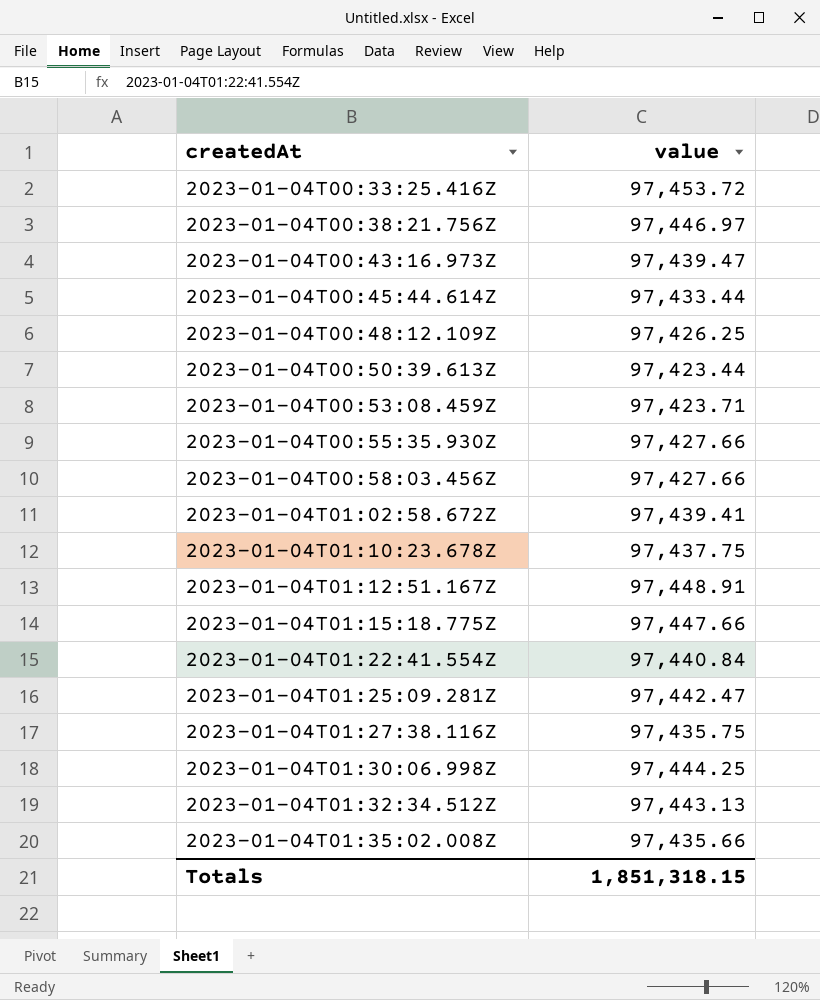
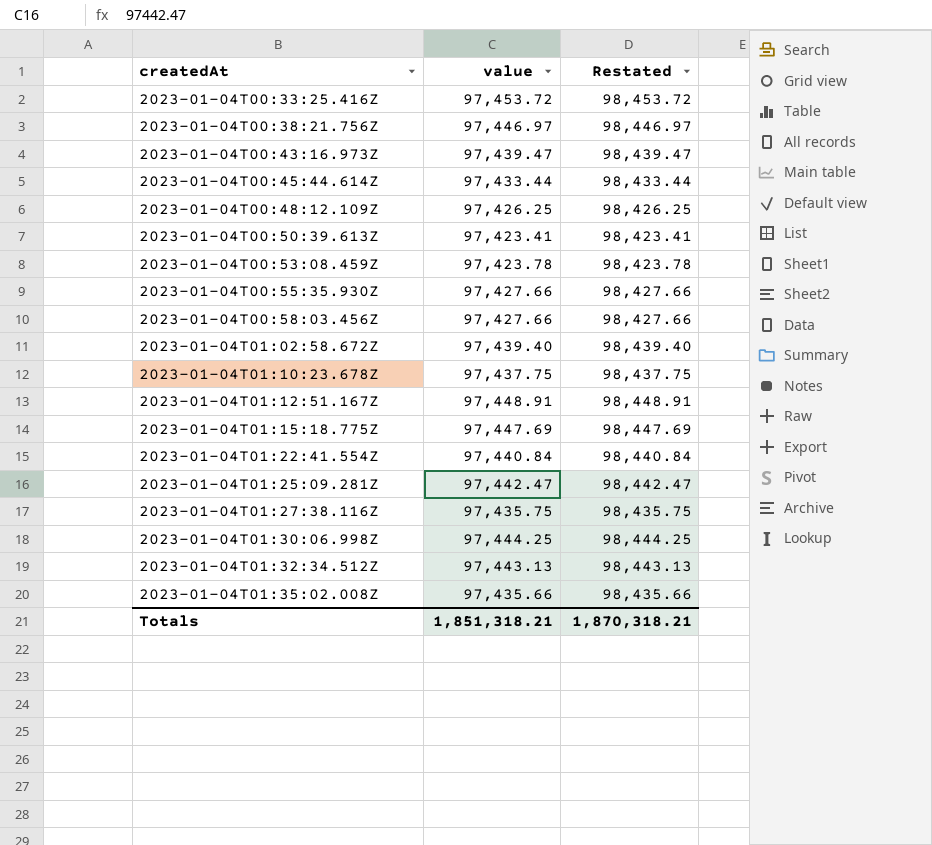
column Restated | formula: none -> [value] + 1000
2023-01-04T00:50:39.613Z | value: 97,423.44 -> 97,423.41
2023-01-04T00:53:08.459Z | value: 97,423.71 -> 97,423.78
2023-01-04T01:02:58.672Z | value: 97,439.41 -> 97,439.40
2023-01-04T01:15:18.775Z | value: 97,447.66 -> 97,447.69
Totals | value: 1,851,318.15 -> 1,851,318.21

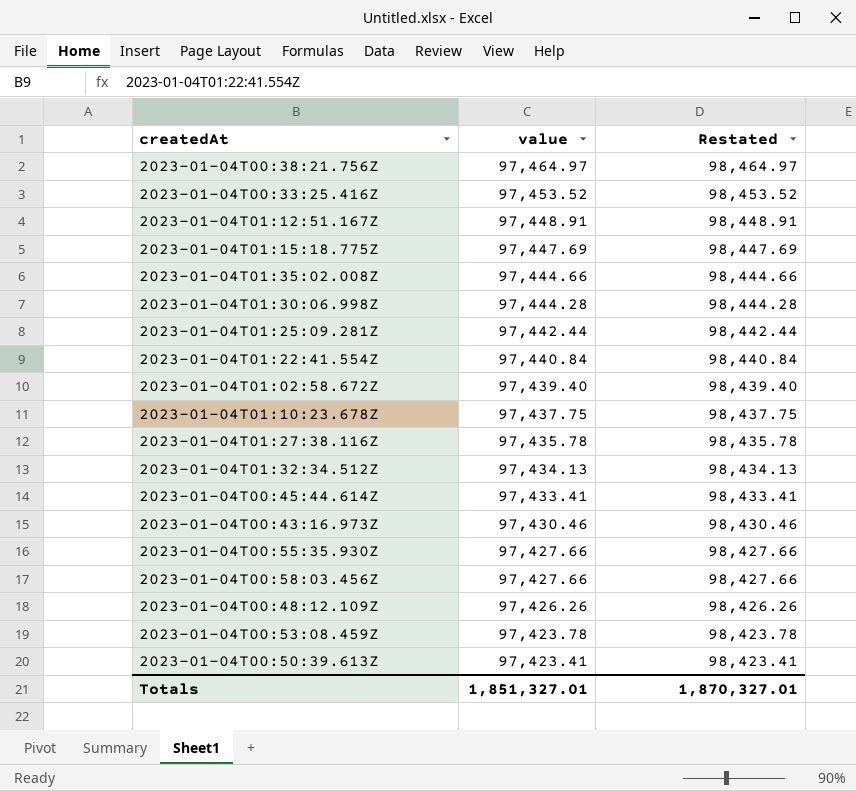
row order: createdAt ascending -> value descending
2023-01-04T00:38:21.756Z | value: 97,446.97 -> 97,464.97
2023-01-04T00:38:21.756Z | Restated: 98,446.97 -> 98,464.97
2023-01-04T00:33:25.416Z | value: 97,453.72 -> 97,453.52
2023-01-04T00:33:25.416Z | Restated: 98,453.72 -> 98,453.52
2023-01-04T01:35:02.008Z | value: 97,435.66 -> 97,444.66
2023-01-04T01:35:02.008Z | Restated: 98,435.66 -> 98,444.66
2023-01-04T01:30:06.998Z | value: 97,444.25 -> 97,444.28
2023-01-04T01:30:06.998Z | Restated: 98,444.25 -> 98,444.28
2023-01-04T01:25:09.281Z | value: 97,442.47 -> 97,442.44
2023-01-04T01:25:09.281Z | Restated: 98,442.47 -> 98,442.44
2023-01-04T01:27:38.116Z | value: 97,435.75 -> 97,435.78
2023-01-04T01:27:38.116Z | Restated: 98,435.75 -> 98,435.78
2023-01-04T01:32:34.512Z | value: 97,443.13 -> 97,434.13
2023-01-04T01:32:34.512Z | Restated: 98,443.13 -> 98,434.13
2023-01-04T00:45:44.614Z | value: 97,433.44 -> 97,433.41
2023-01-04T00:45:44.614Z | Restated: 98,433.44 -> 98,433.41
2023-01-04T00:43:16.973Z | value: 97,439.47 -> 97,430.46
2023-01-04T00:43:16.973Z | Restated: 98,439.47 -> 98,430.46
2023-01-04T00:48:12.109Z | value: 97,426.25 -> 97,426.26
2023-01-04T00:48:12.109Z | Restated: 98,426.25 -> 98,426.26
Totals | value: 1,851,318.21 -> 1,851,327.01
Totals | Restated: 1,870,318.21 -> 1,870,327.01

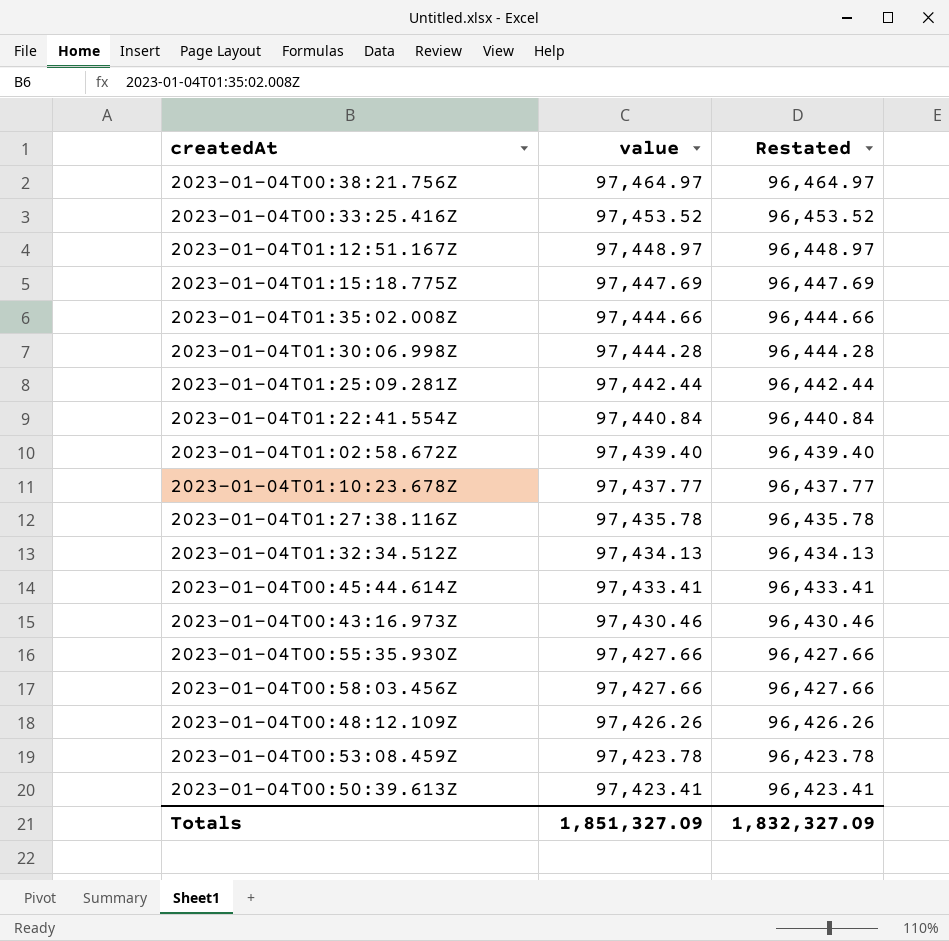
column Restated | formula: [value] + 1000 -> [value] - 1000
2023-01-04T01:12:51.167Z | value: 97,448.91 -> 97,448.97
2023-01-04T01:10:23.678Z | value: 97,437.75 -> 97,437.77
Totals | value: 1,851,327.01 -> 1,851,327.09
Totals | Restated: 1,870,327.01 -> 1,832,327.09

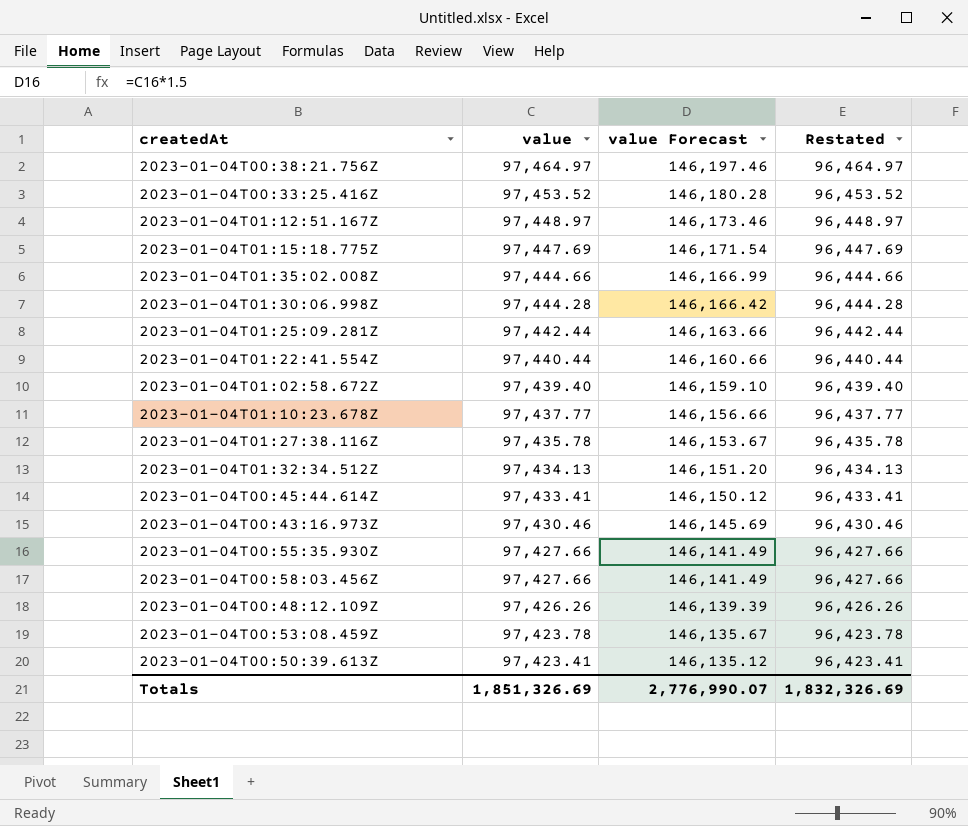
column value Forecast | formula: none -> [value] * 1.5
2023-01-04T01:22:41.554Z | value: 97,440.84 -> 97,440.44
2023-01-04T01:22:41.554Z | Restated: 96,440.84 -> 96,440.44
Totals | value: 1,851,327.09 -> 1,851,326.69
Totals | Restated: 1,832,327.09 -> 1,832,326.69

